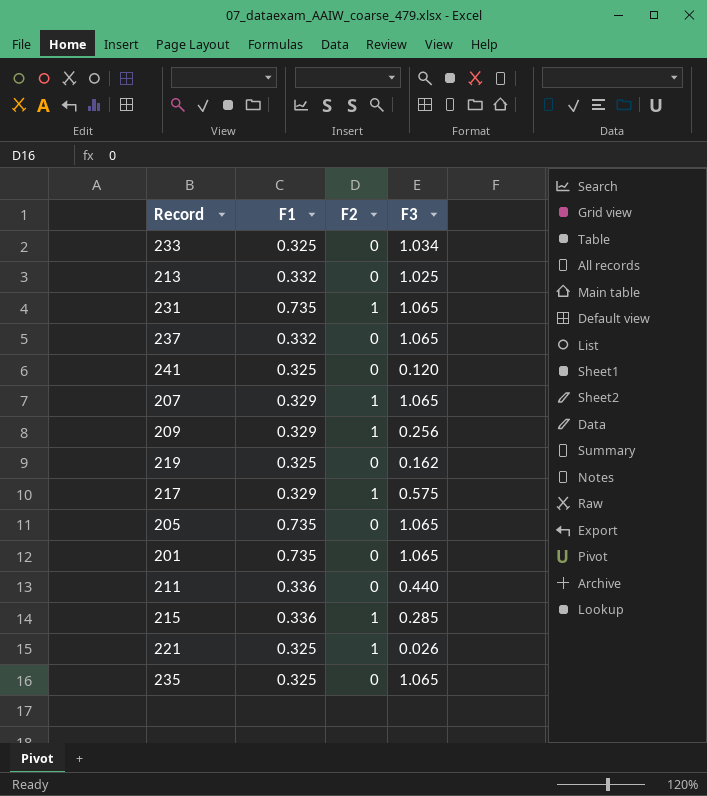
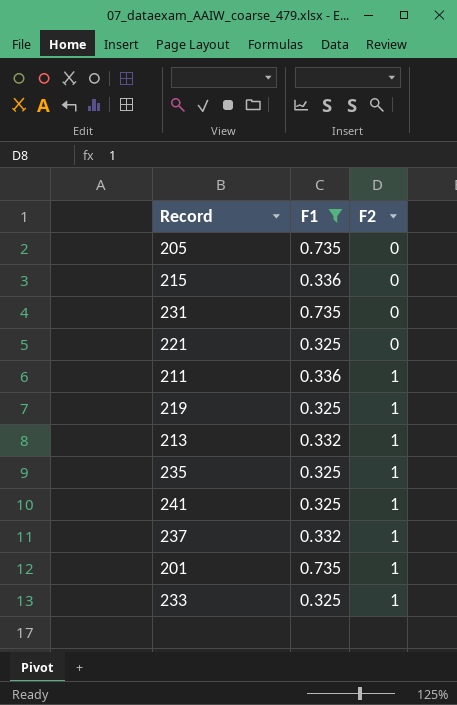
filter: none -> F1 != 0.329
row order: none -> F2 ascending
column F3 | position: 4 -> none
215 | F2: 1 -> 0
231 | F2: 1 -> 0
221 | F2: 1 -> 0
211 | F2: 0 -> 1
219 | F2: 0 -> 1
213 | F2: 0 -> 1
235 | F2: 0 -> 1
241 | F2: 0 -> 1
237 | F2: 0 -> 1
201 | F2: 0 -> 1
233 | F2: 0 -> 1

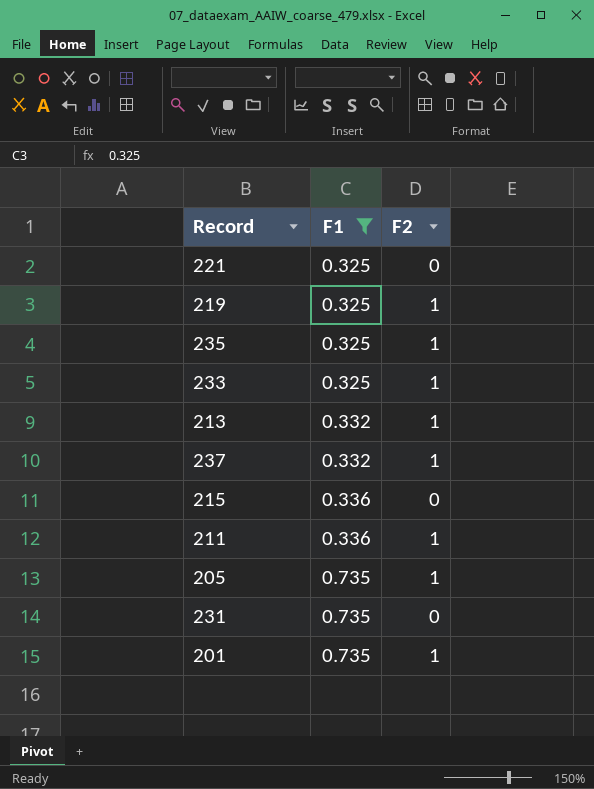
row order: F2 ascending -> F1 ascending
row 241: 0.325 | 1 -> none
205 | F2: 0 -> 1

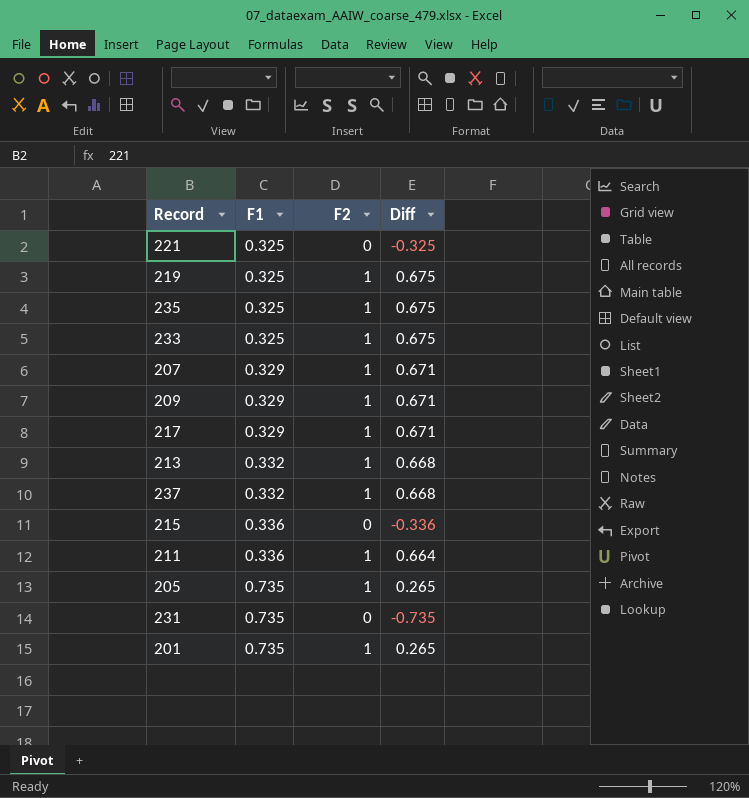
filter: F1 != 0.329 -> none
column Diff | formula: none -> [F2] - [F1]

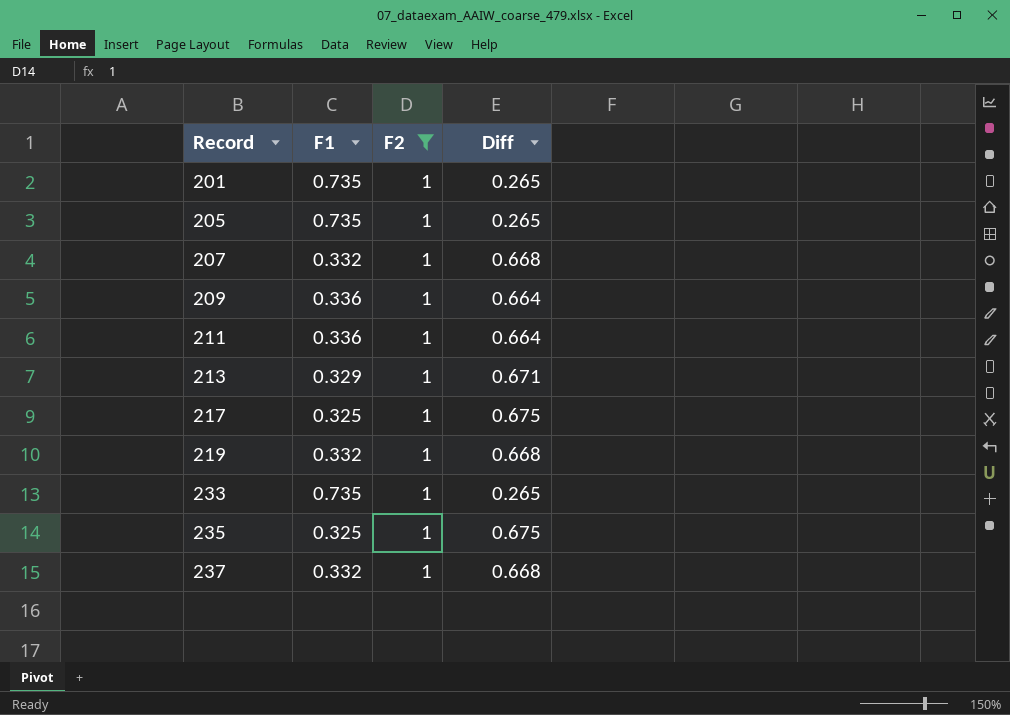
filter: none -> F2 = 1
row order: F1 ascending -> Record ascending
207 | F1: 0.329 -> 0.332
207 | Diff: 0.671 -> 0.668
209 | F1: 0.329 -> 0.336
209 | Diff: 0.671 -> 0.664
213 | F1: 0.332 -> 0.329
213 | Diff: 0.668 -> 0.671
217 | F1: 0.329 -> 0.325
217 | Diff: 0.671 -> 0.675
219 | F1: 0.325 -> 0.332
219 | Diff: 0.675 -> 0.668
233 | F1: 0.325 -> 0.735
233 | Diff: 0.675 -> 0.265

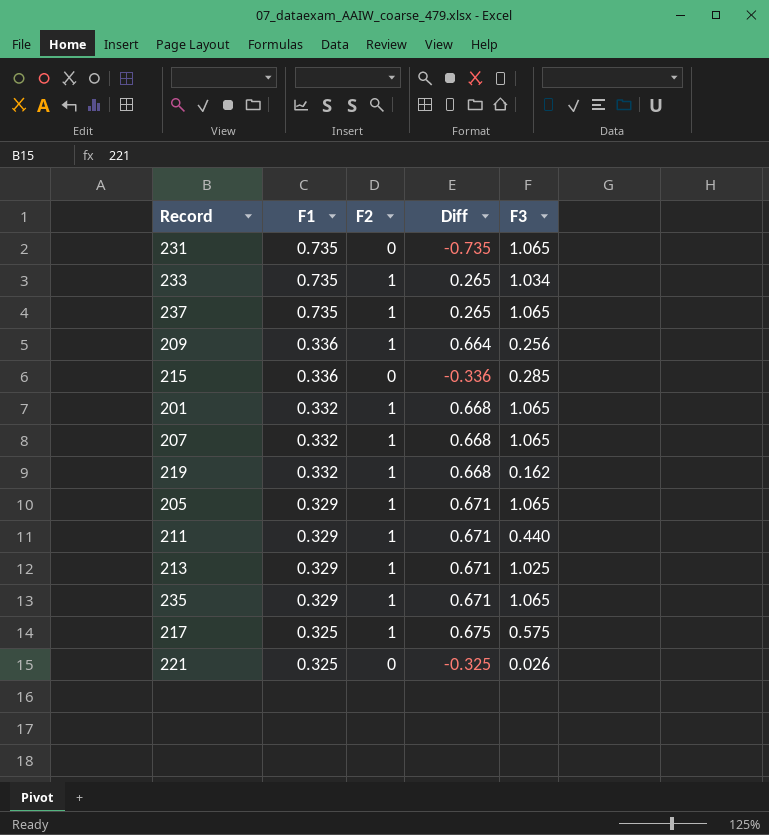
filter: F2 = 1 -> none
row order: Record ascending -> F1 descending
column F3 | position: none -> 5
237 | F1: 0.332 -> 0.735
237 | Diff: 0.668 -> 0.265
201 | F1: 0.735 -> 0.332
201 | Diff: 0.265 -> 0.668
205 | F1: 0.735 -> 0.329
205 | Diff: 0.265 -> 0.671
211 | F1: 0.336 -> 0.329
211 | Diff: 0.664 -> 0.671
235 | F1: 0.325 -> 0.329
235 | Diff: 0.675 -> 0.671

